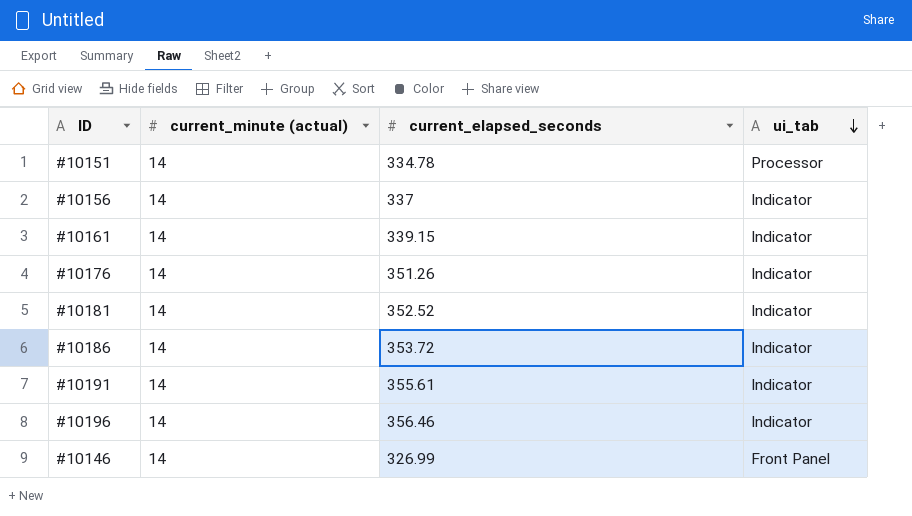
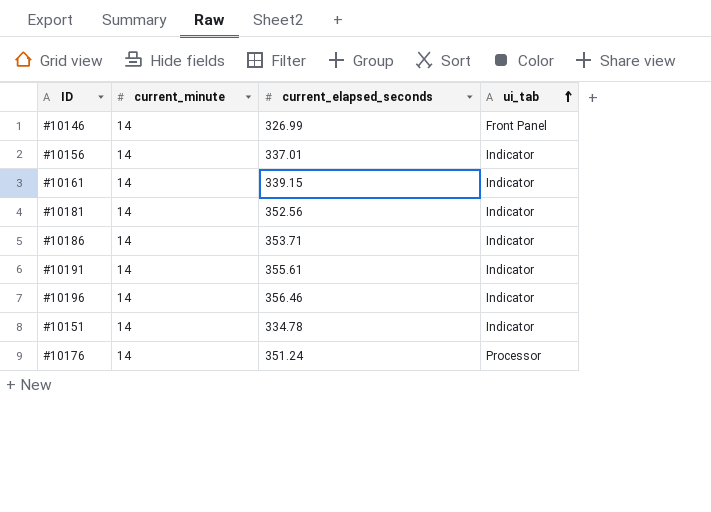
row order: ui_tab descending -> ui_tab ascending
column name: current_minute (actual) -> current_minute
#10156 | current_elapsed_seconds: 337 -> 337.01
#10181 | current_elapsed_seconds: 352.52 -> 352.56
#10186 | current_elapsed_seconds: 353.72 -> 353.71
#10151 | ui_tab: Processor -> Indicator
#10176 | current_elapsed_seconds: 351.26 -> 351.24
#10176 | ui_tab: Indicator -> Processor

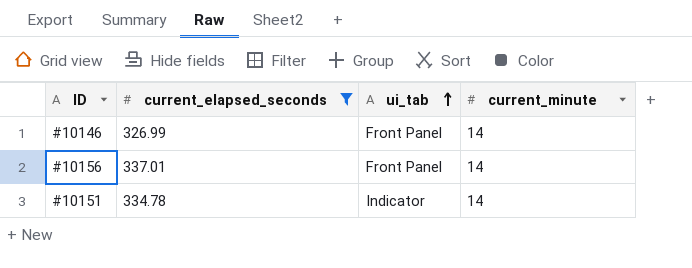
filter: none -> current_elapsed_seconds <= 337.01
column current_minute | position: 2 -> 4
#10156 | ui_tab: Indicator -> Front Panel

